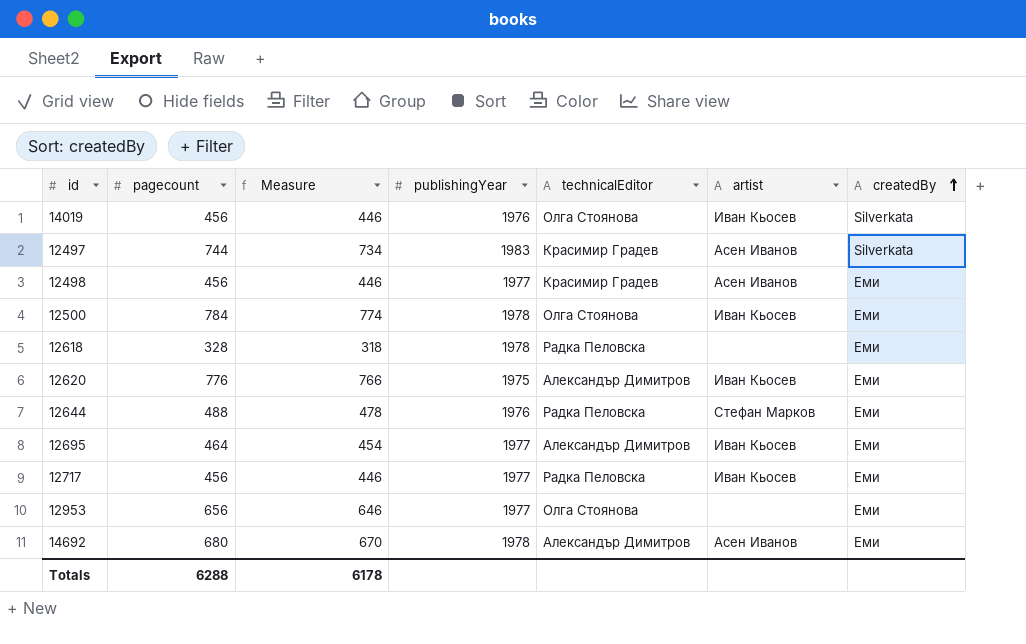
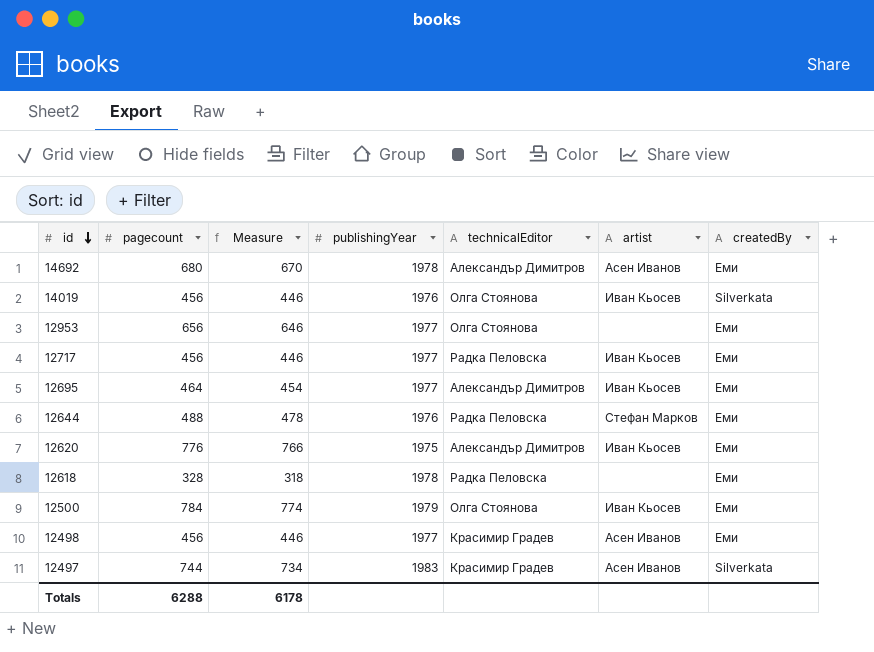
row order: createdBy ascending -> id descending
12500 | publishingYear: 1978 -> 1979

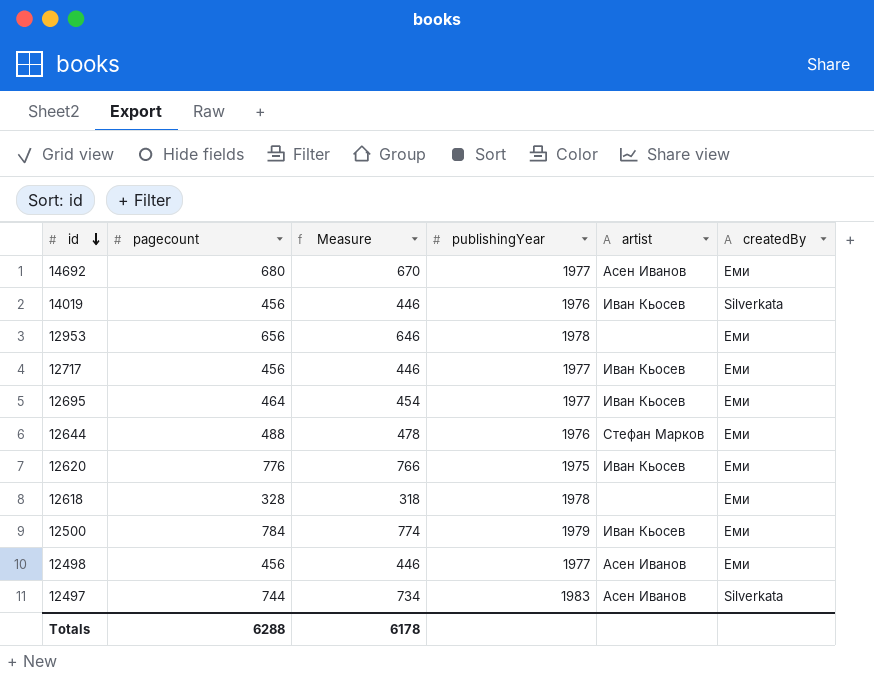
column technicalEditor | position: 5 -> none
14692 | publishingYear: 1978 -> 1977
12953 | publishingYear: 1977 -> 1978

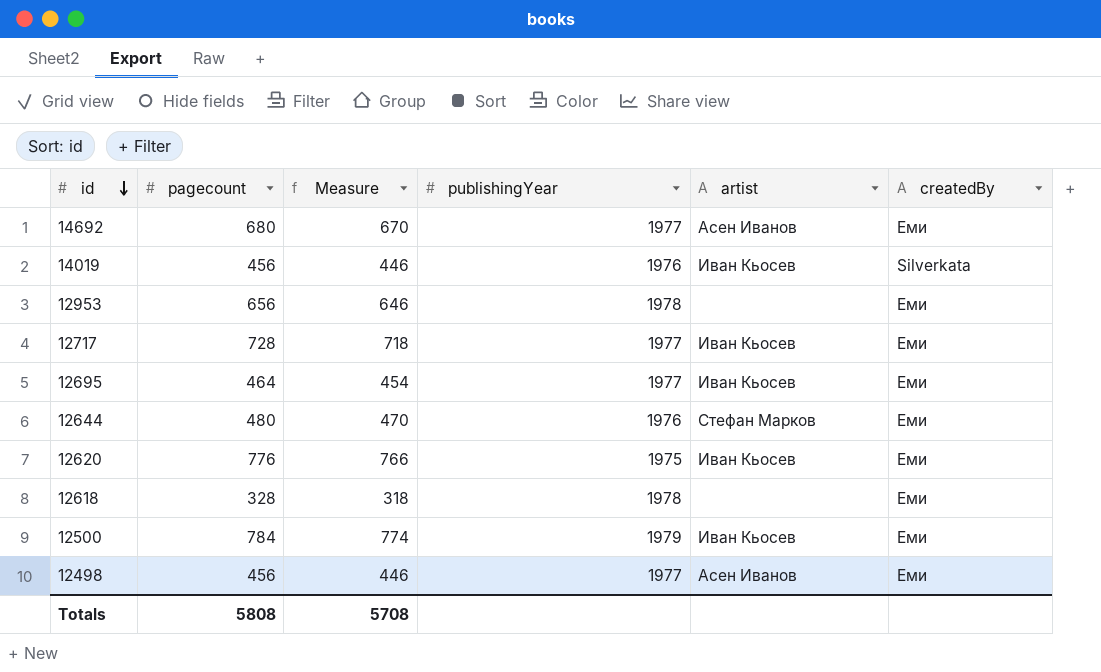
row 12497: 744 | 734 | 1983 | Асен Иванов | Silverkata -> none
12717 | pagecount: 456 -> 728
12717 | Measure: 446 -> 718
12644 | pagecount: 488 -> 480
12644 | Measure: 478 -> 470
Totals | pagecount: 6288 -> 5808
Totals | Measure: 6178 -> 5708

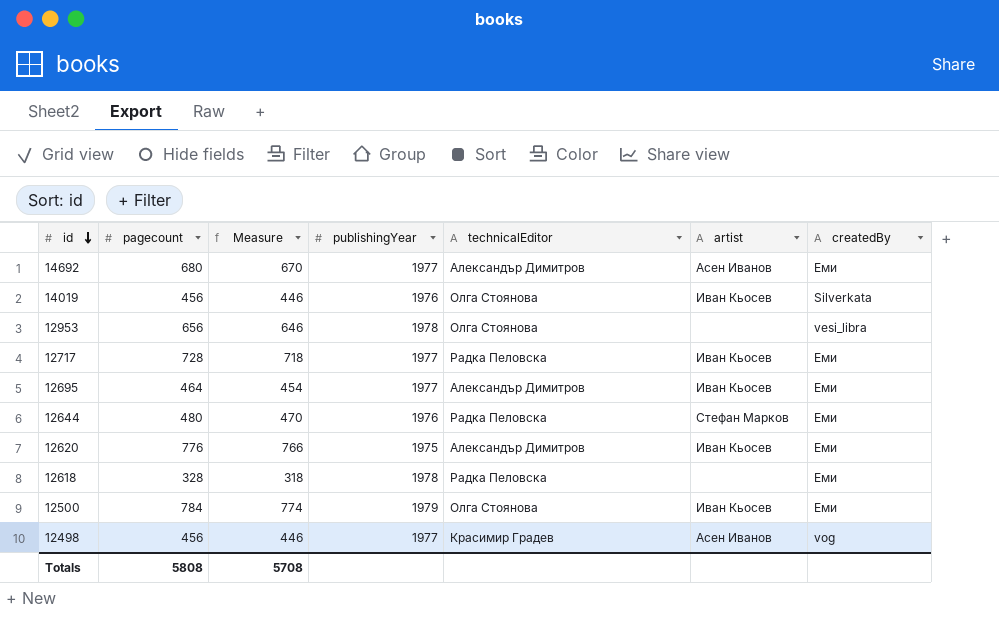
column technicalEditor | position: none -> 5
12953 | createdBy: Еми -> vesi_libra
12498 | createdBy: Еми -> vog

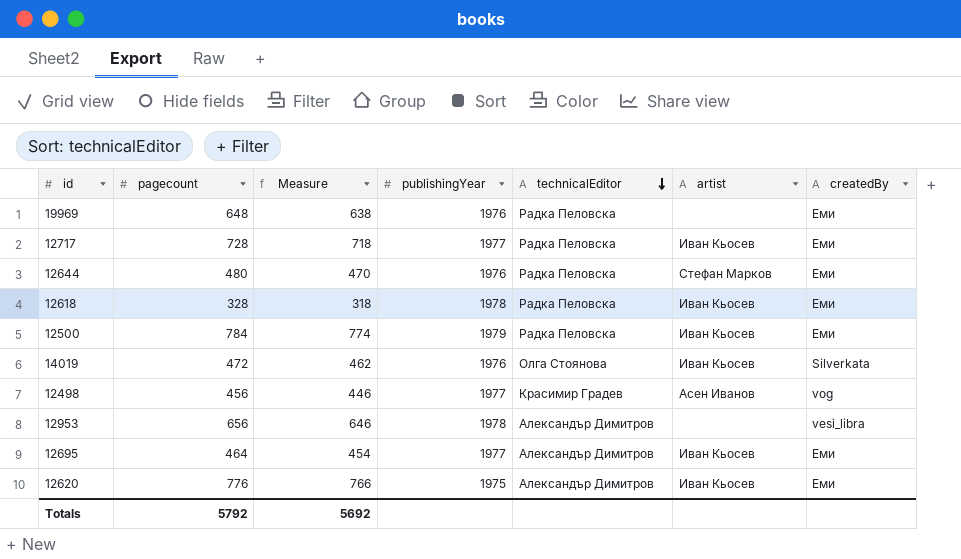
row order: id descending -> technicalEditor descending
row 14692: 680 | 670 | 1977 | Александър Димитров | Асен Иванов | Еми -> none
row 19969: none -> 648 | 638 | 1976 | Радка Пеловска | none | Еми
12618 | artist: none -> Иван Кьосев
12500 | technicalEditor: Олга Стоянова -> Радка Пеловска
14019 | pagecount: 456 -> 472
14019 | Measure: 446 -> 462
12953 | technicalEditor: Олга Стоянова -> Александър Димитров
Totals | pagecount: 5808 -> 5792
Totals | Measure: 5708 -> 5692

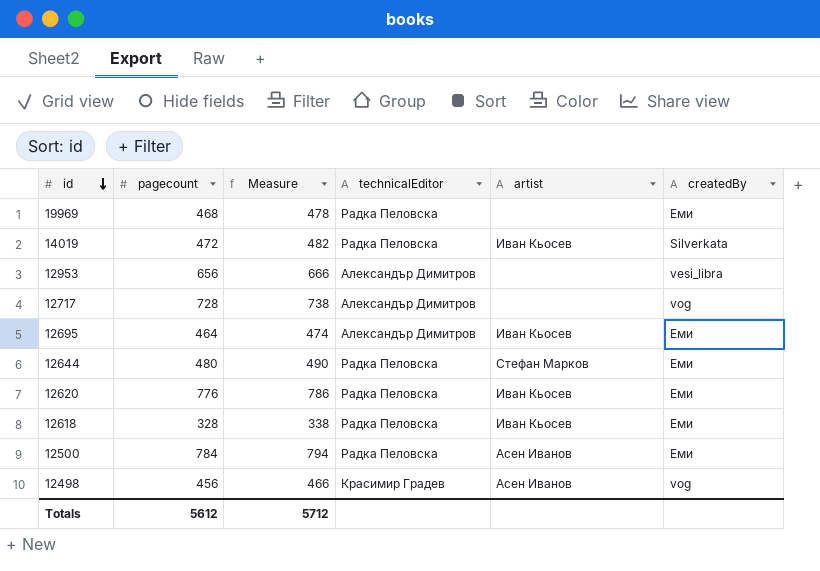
row order: technicalEditor descending -> id descending
column publishingYear | position: 4 -> none
column Measure | formula: [pagecount] - 10 -> [pagecount] + 10
19969 | pagecount: 648 -> 468
14019 | technicalEditor: Олга Стоянова -> Радка Пеловска
12717 | technicalEditor: Радка Пеловска -> Александър Димитров
12717 | artist: Иван Кьосев -> none
12717 | createdBy: Еми -> vog
12620 | technicalEditor: Александър Димитров -> Радка Пеловска
12500 | artist: Иван Кьосев -> Асен Иванов
Totals | pagecount: 5792 -> 5612
Totals | Measure: 5692 -> 5712

